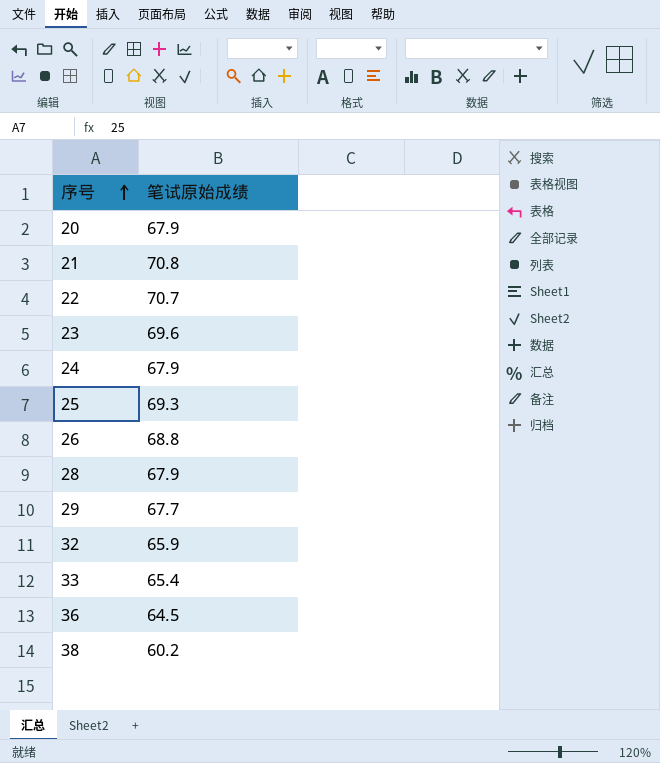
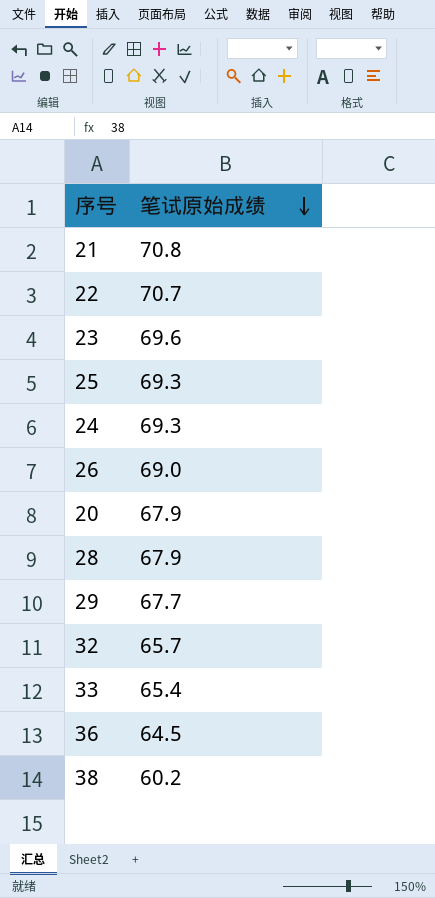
row order: 序号 ascending -> 笔试原始成绩 descending
24 | 笔试原始成绩: 67.9 -> 69.3
26 | 笔试原始成绩: 68.8 -> 69.0
32 | 笔试原始成绩: 65.9 -> 65.7

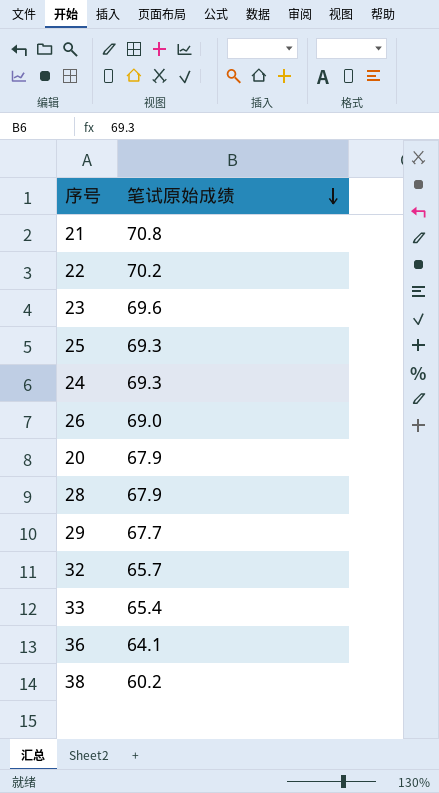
22 | 笔试原始成绩: 70.7 -> 70.2
36 | 笔试原始成绩: 64.5 -> 64.1

